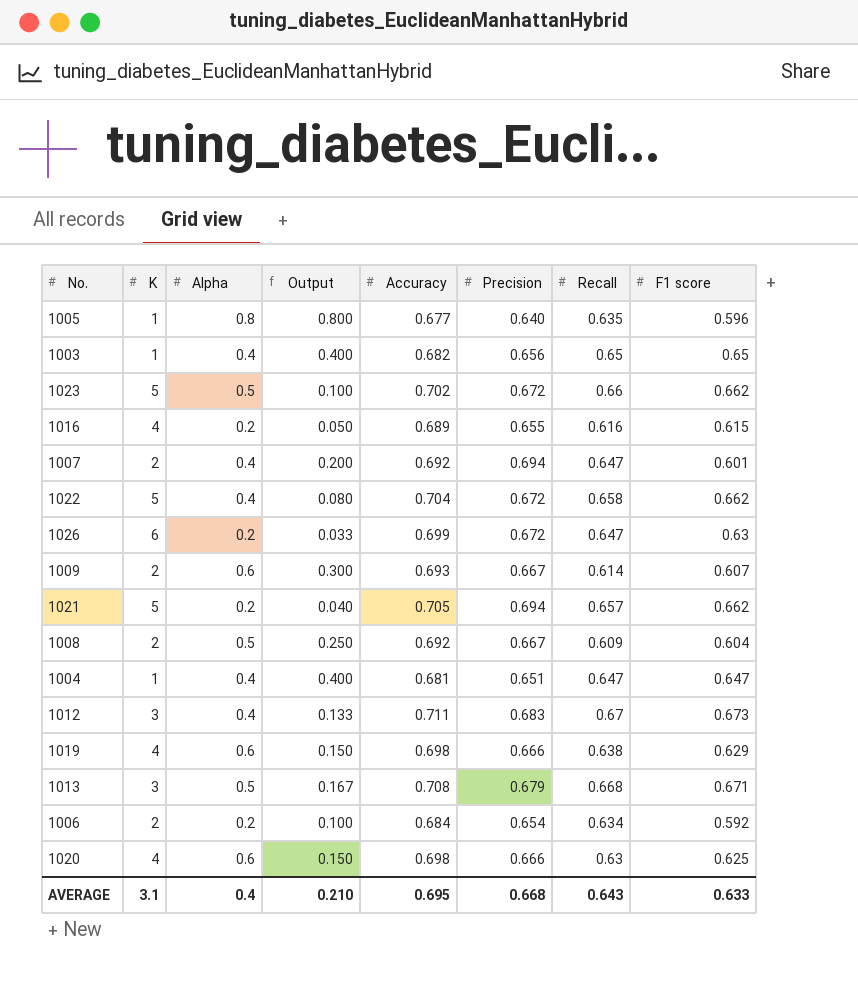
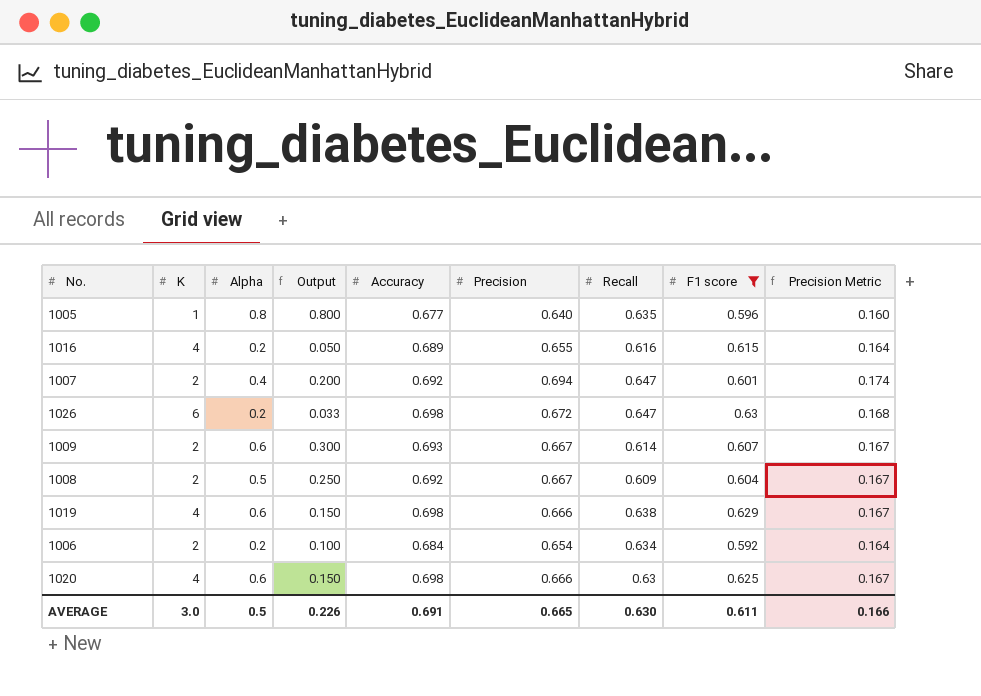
filter: none -> F1 score <= 0.63
column Precision Metric | formula: none -> [Precision] * 0.25
1026 | Accuracy: 0.699 -> 0.698
AVERAGE | K: 3.1 -> 3.0
AVERAGE | Alpha: 0.4 -> 0.5
AVERAGE | Output: 0.210 -> 0.226
AVERAGE | Accuracy: 0.695 -> 0.691
AVERAGE | Precision: 0.668 -> 0.665
AVERAGE | Recall: 0.643 -> 0.630
AVERAGE | F1 score: 0.633 -> 0.611

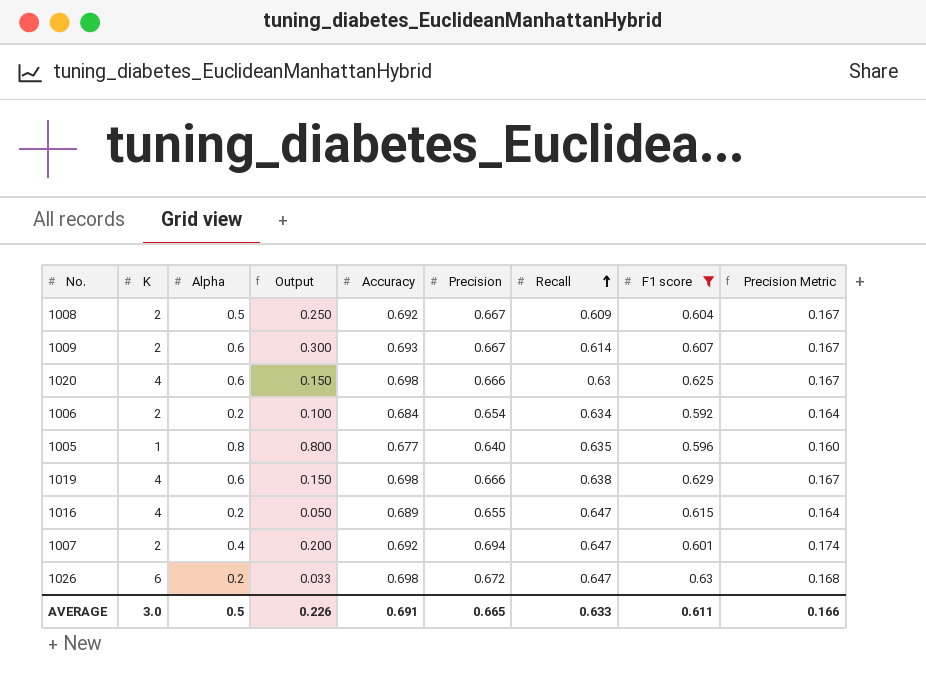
row order: none -> Recall ascending
1016 | Recall: 0.616 -> 0.647
AVERAGE | Recall: 0.630 -> 0.633

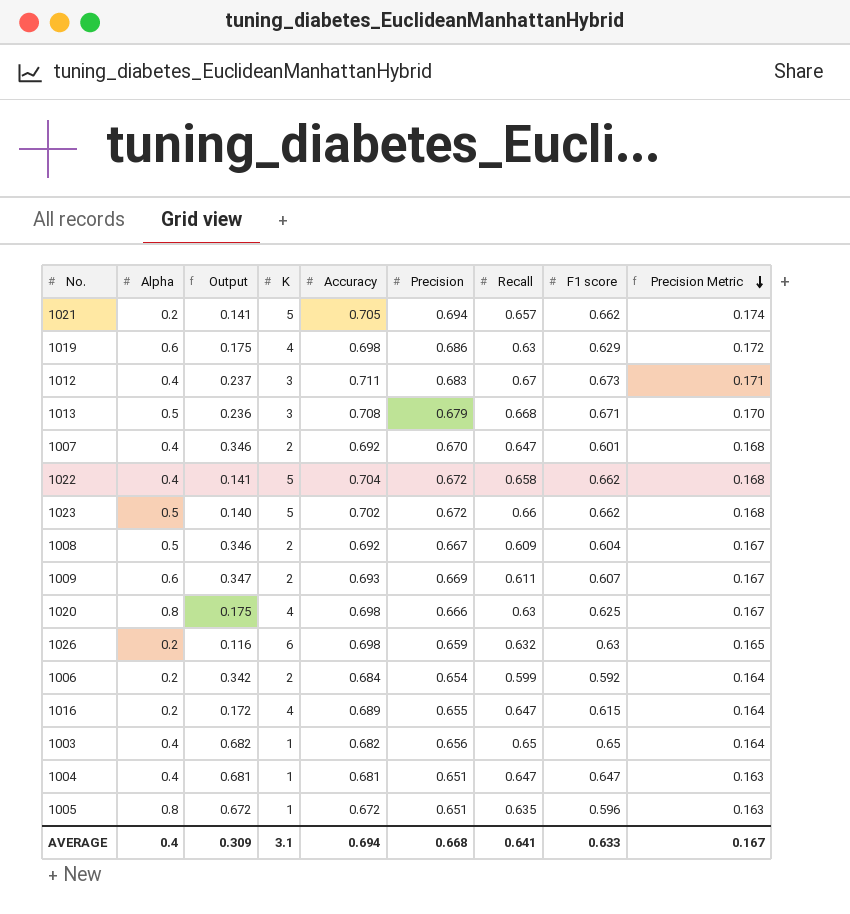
filter: F1 score <= 0.63 -> none
row order: Recall ascending -> Precision Metric descending
column Output | formula: [Alpha] / [K] -> [Accuracy] / [K]
column K | position: 2 -> 4
1019 | Precision: 0.666 -> 0.686
1019 | Recall: 0.638 -> 0.63
1019 | Precision Metric: 0.167 -> 0.172
1007 | Precision: 0.694 -> 0.670
1007 | Precision Metric: 0.174 -> 0.168
1009 | Precision: 0.667 -> 0.669
1009 | Recall: 0.614 -> 0.611
1020 | Alpha: 0.6 -> 0.8
1026 | Precision: 0.672 -> 0.659
1026 | Recall: 0.647 -> 0.632
1026 | Precision Metric: 0.168 -> 0.165
1006 | Recall: 0.634 -> 0.599
1005 | Accuracy: 0.677 -> 0.672
1005 | Precision: 0.640 -> 0.651
1005 | Precision Metric: 0.160 -> 0.163
AVERAGE | Alpha: 0.5 -> 0.4
AVERAGE | Output: 0.226 -> 0.309
AVERAGE | K: 3.0 -> 3.1
AVERAGE | Accuracy: 0.691 -> 0.694
AVERAGE | Precision: 0.665 -> 0.668
AVERAGE | Recall: 0.633 -> 0.641
AVERAGE | F1 score: 0.611 -> 0.633
AVERAGE | Precision Metric: 0.166 -> 0.167

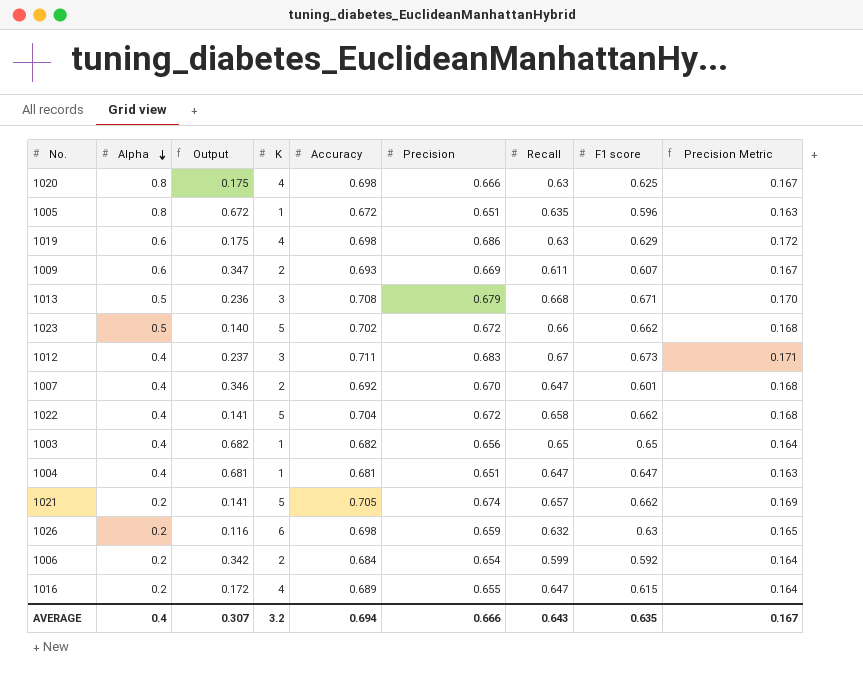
row order: Precision Metric descending -> Alpha descending
row 1008: 0.5 | 0.346 | 2 | 0.692 | 0.667 | 0.609 | 0.604 | 0.167 -> none
1021 | Precision: 0.694 -> 0.674
1021 | Precision Metric: 0.174 -> 0.169
AVERAGE | Output: 0.309 -> 0.307
AVERAGE | K: 3.1 -> 3.2
AVERAGE | Precision: 0.668 -> 0.666
AVERAGE | Recall: 0.641 -> 0.643
AVERAGE | F1 score: 0.633 -> 0.635

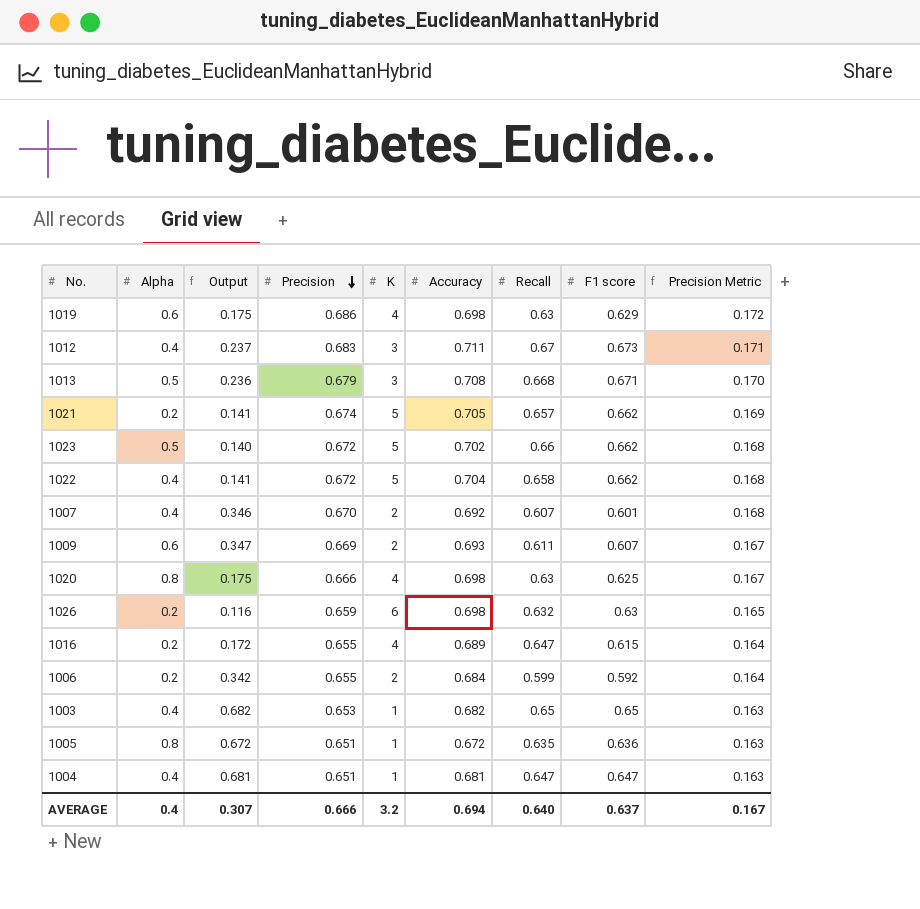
row order: Alpha descending -> Precision descending
column Precision | position: 6 -> 4
1007 | Recall: 0.647 -> 0.607
1006 | Precision: 0.654 -> 0.655
1003 | Precision: 0.656 -> 0.653
1003 | Precision Metric: 0.164 -> 0.163
1005 | F1 score: 0.596 -> 0.636
AVERAGE | Recall: 0.643 -> 0.640
AVERAGE | F1 score: 0.635 -> 0.637

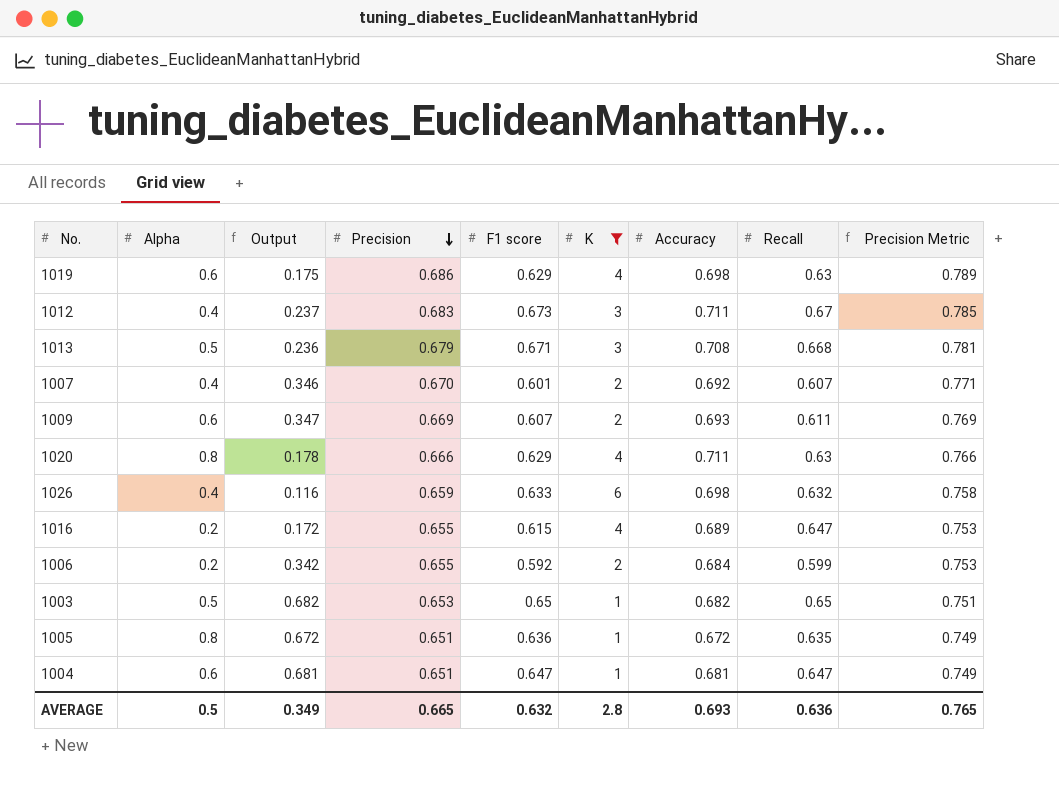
filter: none -> K != 5
column F1 score | position: 8 -> 5
column Precision Metric | formula: [Precision] * 0.25 -> [Precision] * 1.15
1020 | Output: 0.175 -> 0.178
1020 | F1 score: 0.625 -> 0.629
1020 | Accuracy: 0.698 -> 0.711
1026 | Alpha: 0.2 -> 0.4
1026 | F1 score: 0.63 -> 0.633
1003 | Alpha: 0.4 -> 0.5
1004 | Alpha: 0.4 -> 0.6
AVERAGE | Alpha: 0.4 -> 0.5
AVERAGE | Output: 0.307 -> 0.349
AVERAGE | Precision: 0.666 -> 0.665
AVERAGE | F1 score: 0.637 -> 0.632
AVERAGE | K: 3.2 -> 2.8
AVERAGE | Accuracy: 0.694 -> 0.693
AVERAGE | Recall: 0.640 -> 0.636
AVERAGE | Precision Metric: 0.167 -> 0.765

